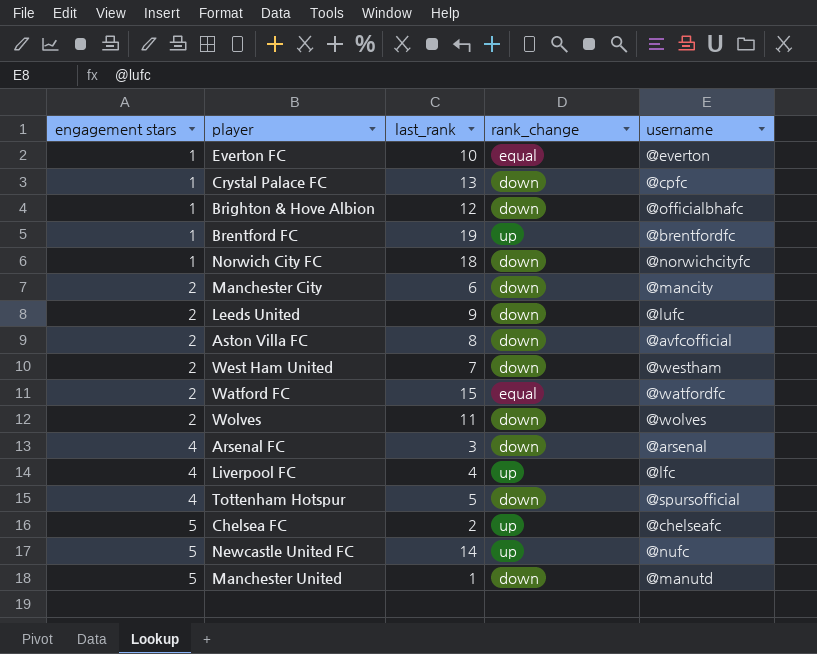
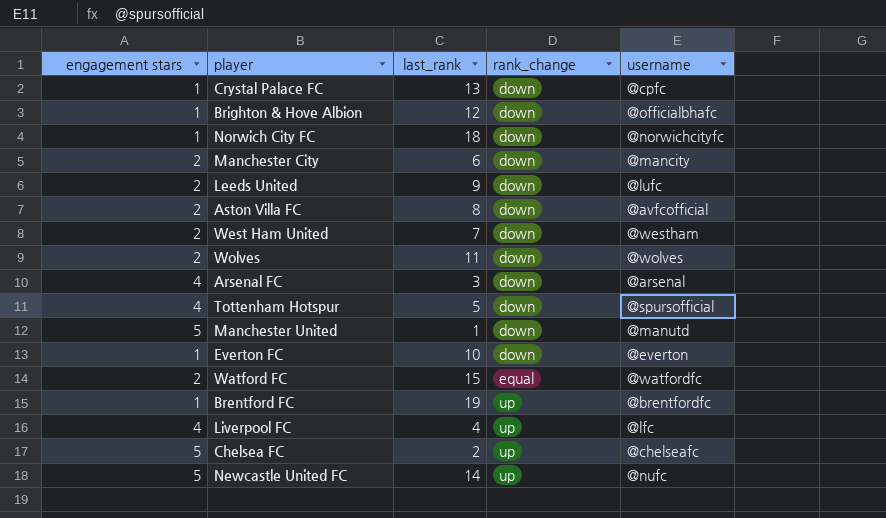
row order: engagement stars ascending -> rank_change ascending
Everton FC | rank_change: equal -> down

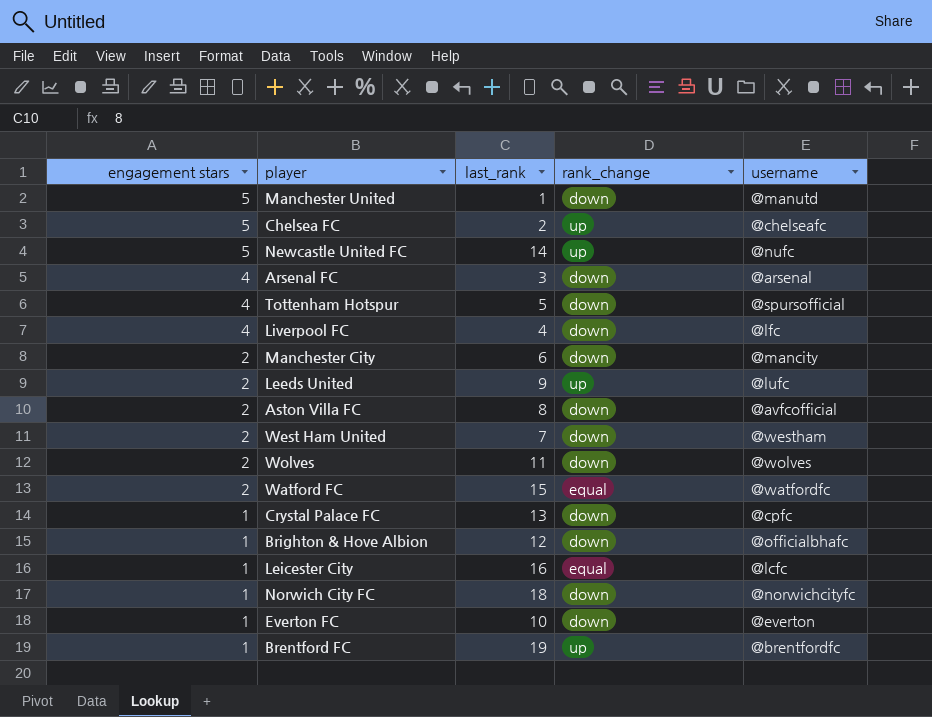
row order: rank_change ascending -> engagement stars descending
Liverpool FC | rank_change: up -> down
Leeds United | rank_change: down -> up
row Leicester City: none -> 1 | 16 | equal | @lcfc

